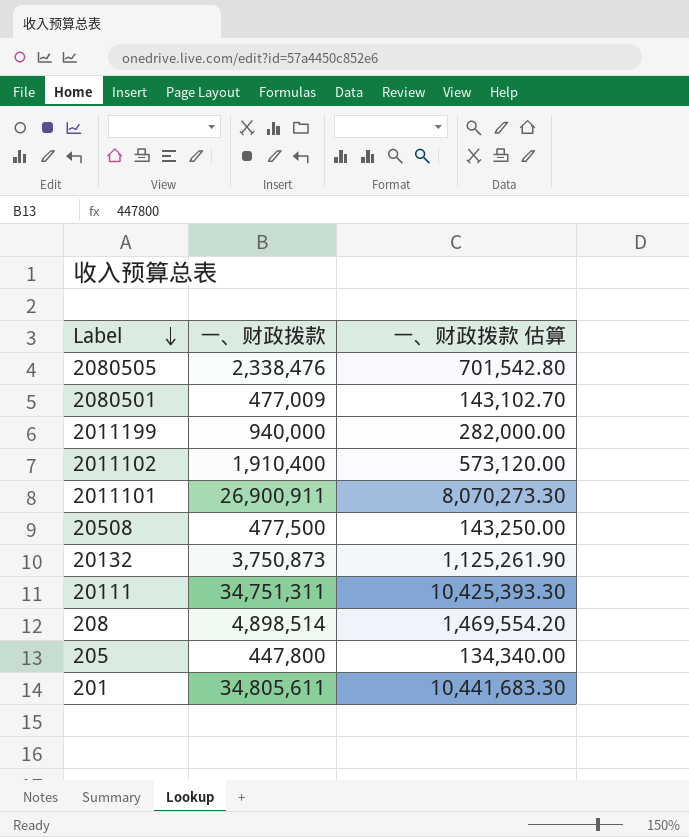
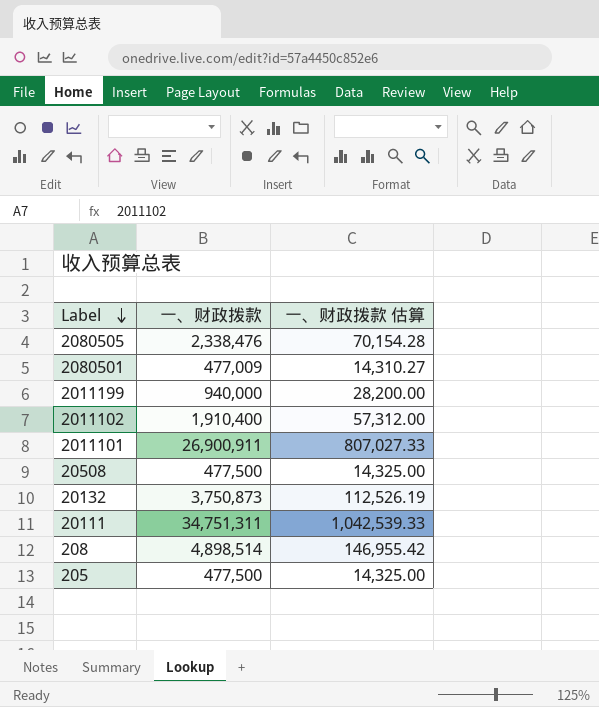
column 一、财政拨款 估算 | formula: [一、财政拨款] * 0.3 -> [一、财政拨款] * 0.03
row 201: 34,805,611 | 10,441,683.30 -> none
205 | 一、财政拨款: 447,800 -> 477,500

